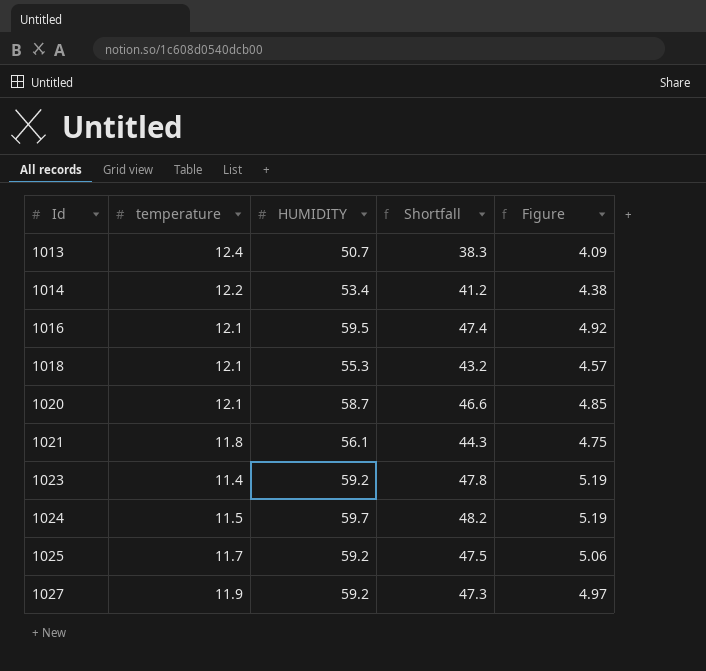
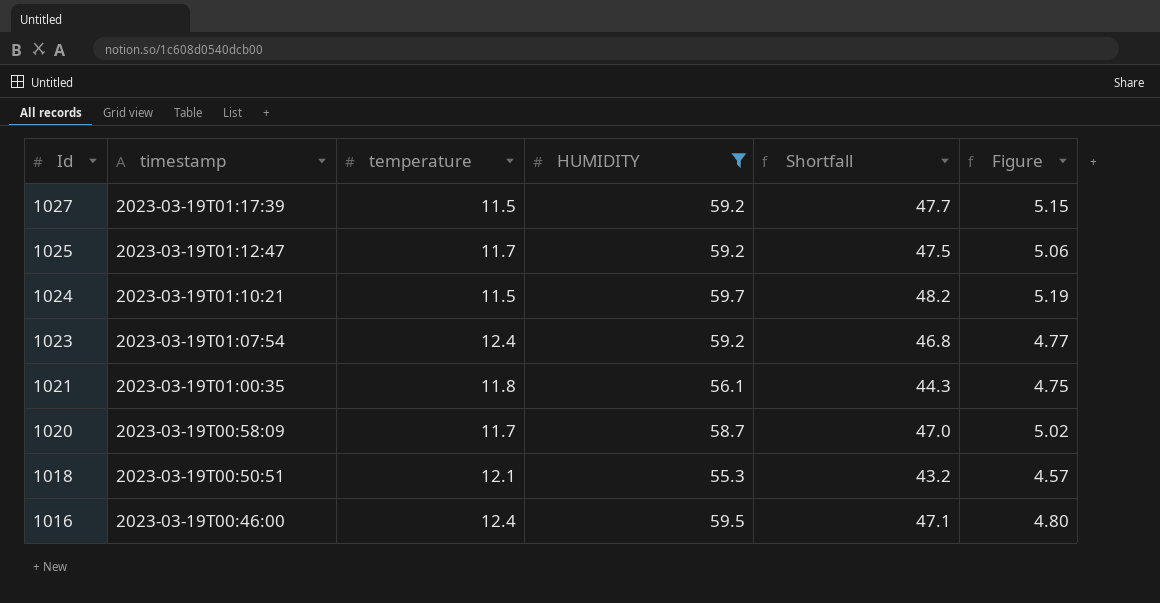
filter: none -> HUMIDITY >= 55.3
row order: Id ascending -> Id descending
column timestamp | position: none -> 2
1027 | temperature: 11.9 -> 11.5
1027 | Shortfall: 47.3 -> 47.7
1027 | Figure: 4.97 -> 5.15
1023 | temperature: 11.4 -> 12.4
1023 | Shortfall: 47.8 -> 46.8
1023 | Figure: 5.19 -> 4.77
1020 | temperature: 12.1 -> 11.7
1020 | Shortfall: 46.6 -> 47.0
1020 | Figure: 4.85 -> 5.02
1016 | temperature: 12.1 -> 12.4
1016 | Shortfall: 47.4 -> 47.1
1016 | Figure: 4.92 -> 4.80

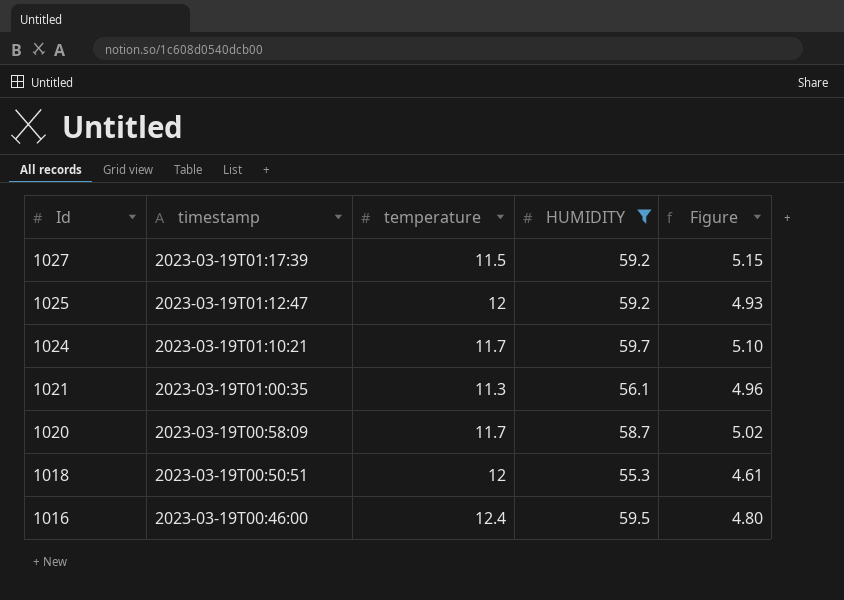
column Shortfall | formula: [HUMIDITY] - [temperature] -> none
row 1023: 2023-03-19T01:07:54 | 12.4 | 59.2 | 46.8 | 4.77 -> none
1025 | temperature: 11.7 -> 12
1025 | Figure: 5.06 -> 4.93
1024 | temperature: 11.5 -> 11.7
1024 | Figure: 5.19 -> 5.10
1021 | temperature: 11.8 -> 11.3
1021 | Figure: 4.75 -> 4.96
1018 | temperature: 12.1 -> 12
1018 | Figure: 4.57 -> 4.61

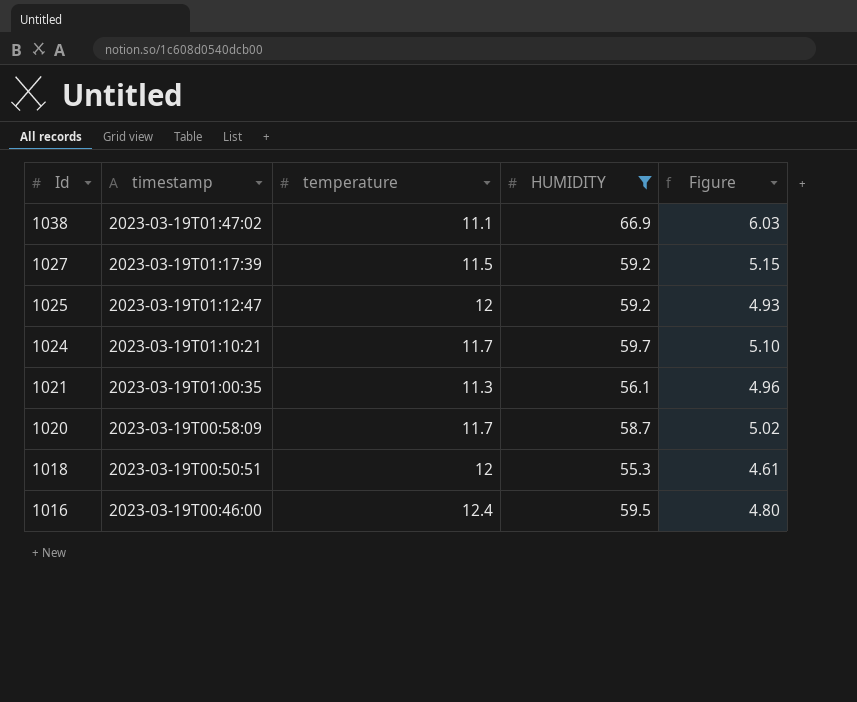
row 1038: none -> 2023-03-19T01:47:02 | 11.1 | 66.9 | 6.03

